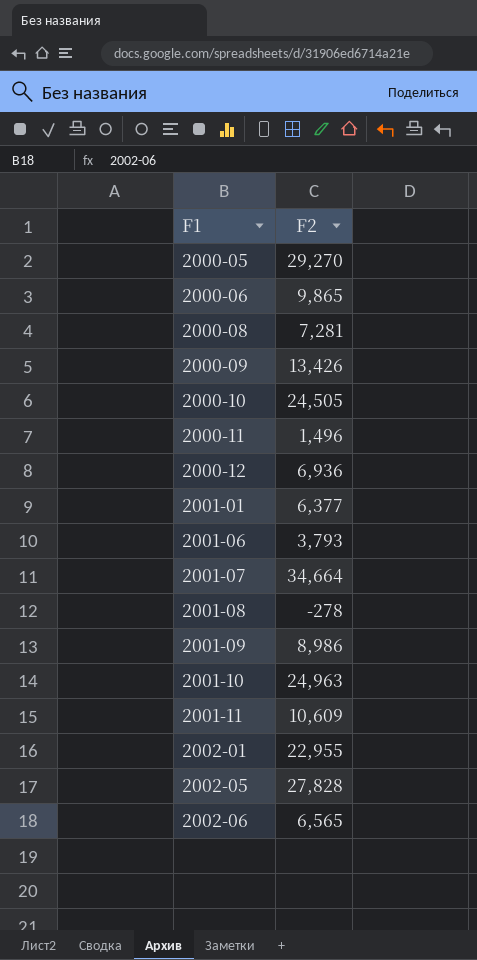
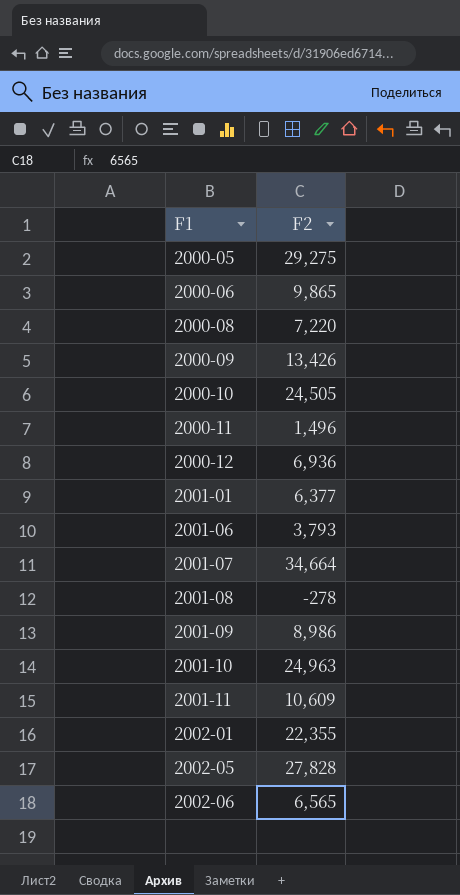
2000-05 | F2: 29,270 -> 29,275
2000-08 | F2: 7,281 -> 7,220
2002-01 | F2: 22,955 -> 22,355

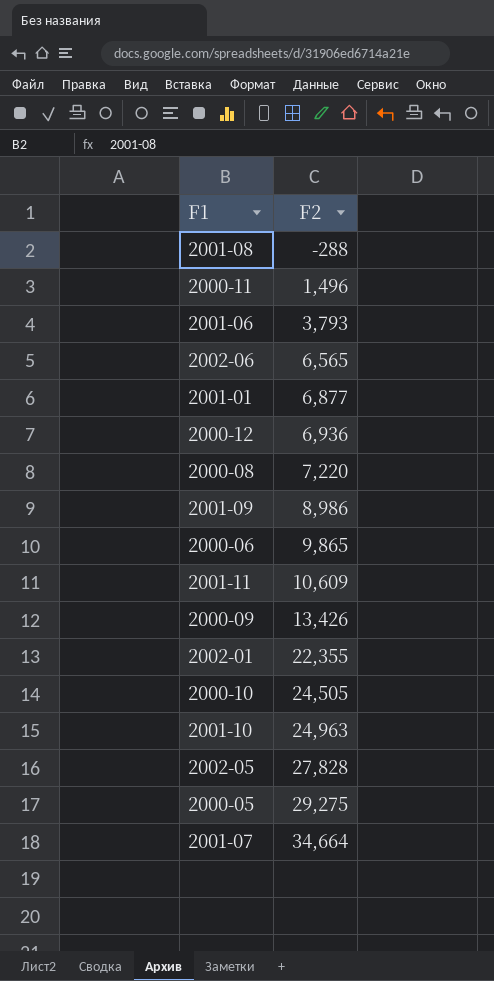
row order: F1 ascending -> F2 ascending
2001-08 | F2: -278 -> -288
2001-01 | F2: 6,377 -> 6,877

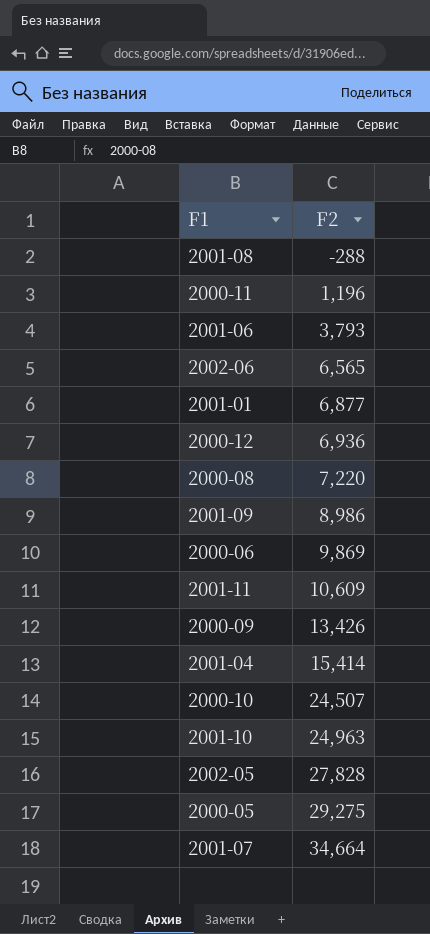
row 2002-01: 22,355 -> none
2000-11 | F2: 1,496 -> 1,196
2000-06 | F2: 9,865 -> 9,869
row 2001-04: none -> 15,414
2000-10 | F2: 24,505 -> 24,507

